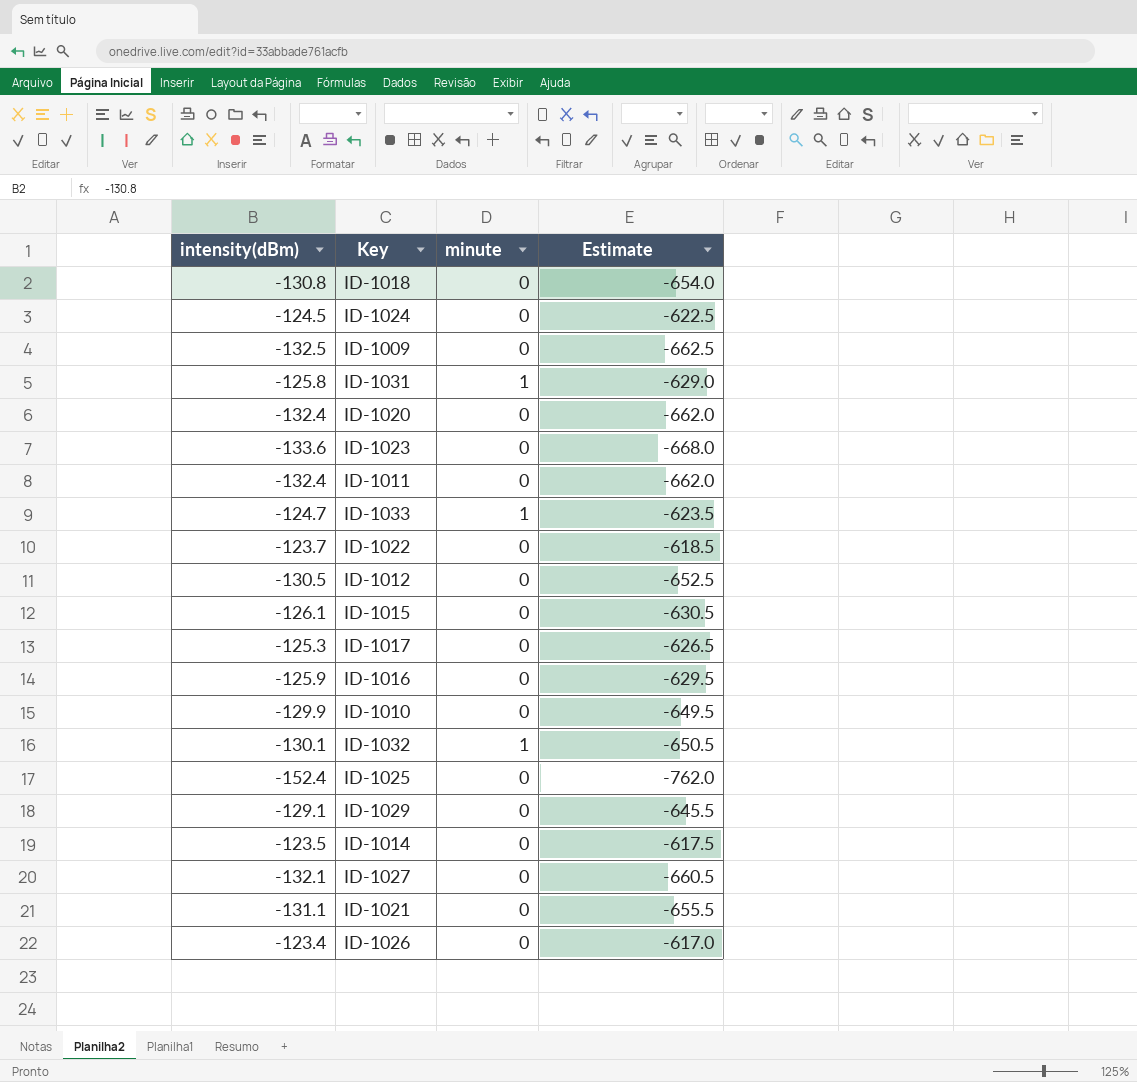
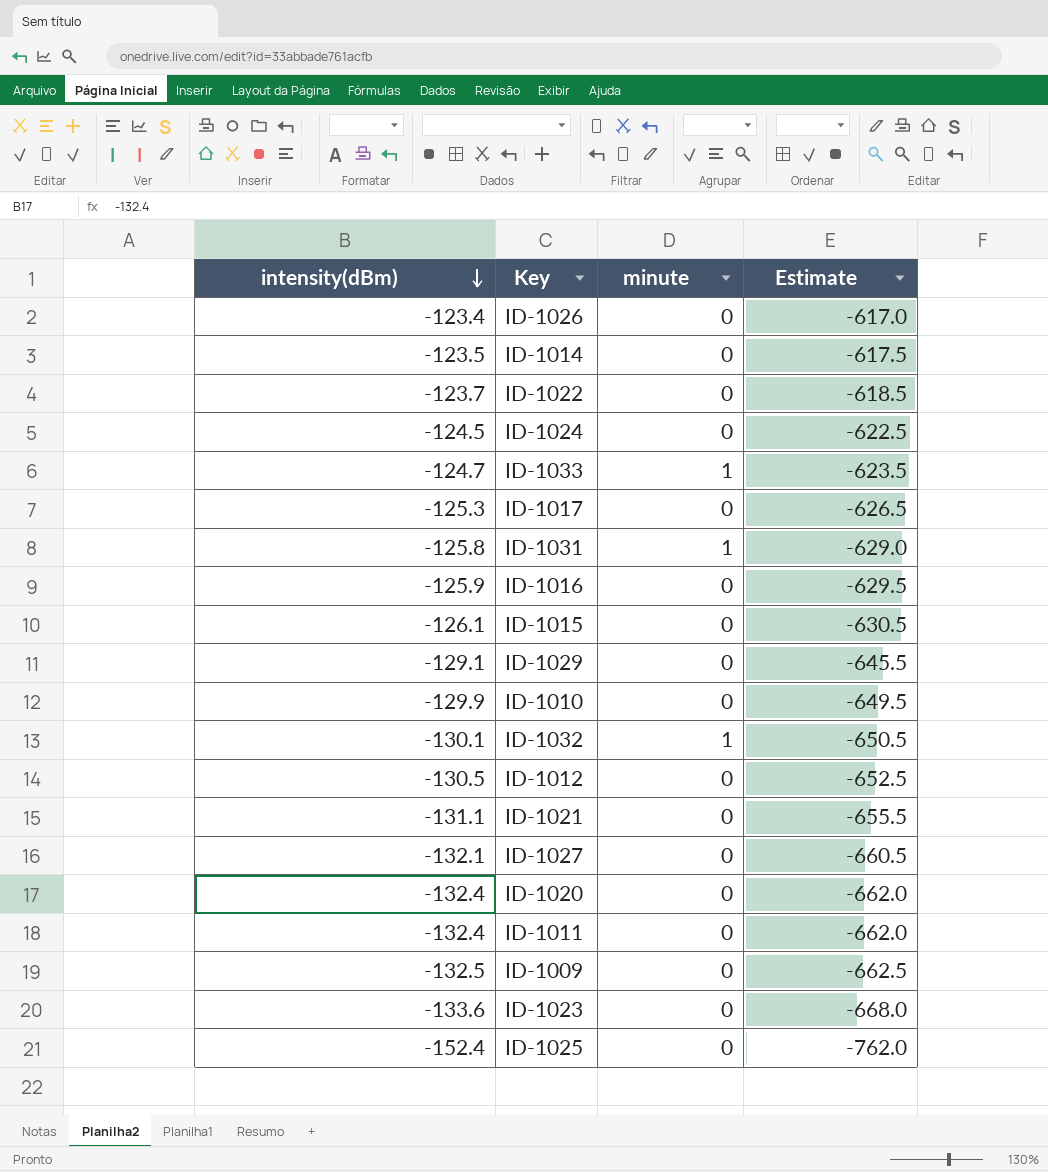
row order: none -> intensity(dBm) descending
row ID-1018: -130.8 | 0 | -654.0 -> none

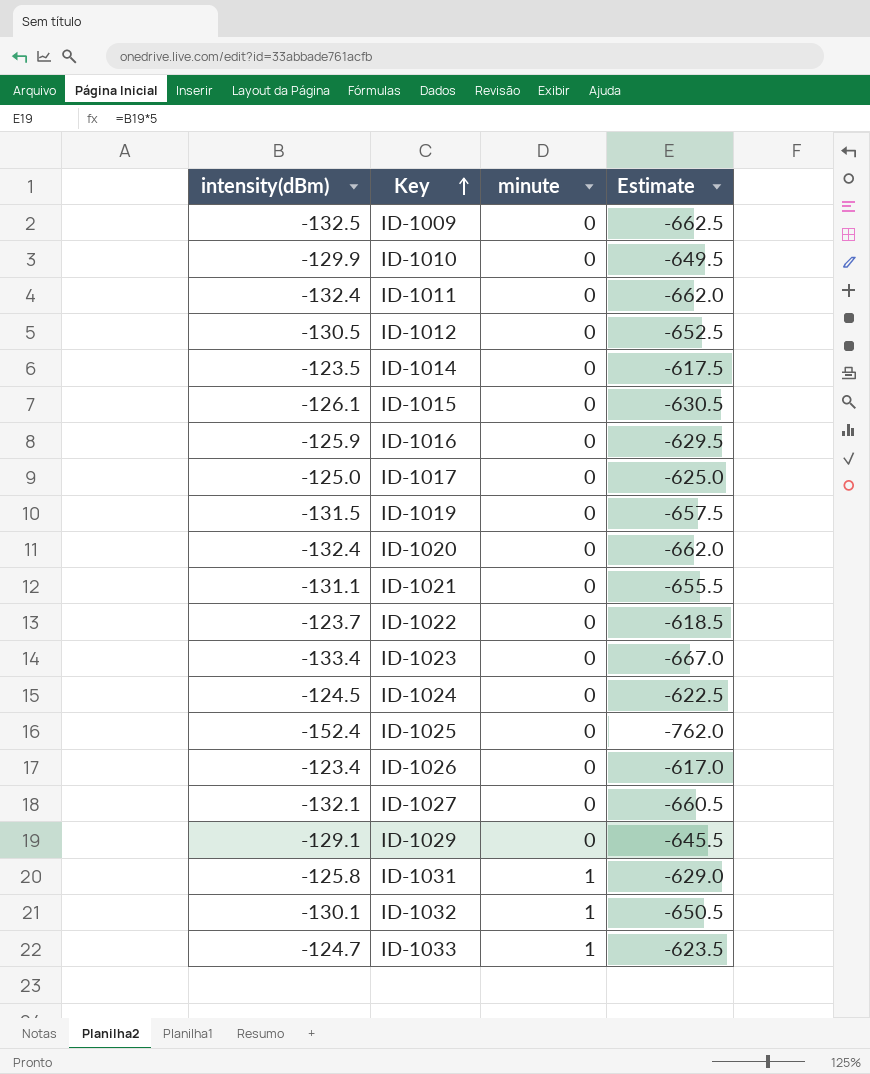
row order: intensity(dBm) descending -> Key ascending
ID-1017 | intensity(dBm): -125.3 -> -125.0
ID-1017 | Estimate: -626.5 -> -625.0
row ID-1019: none -> -131.5 | 0 | -657.5
ID-1023 | intensity(dBm): -133.6 -> -133.4
ID-1023 | Estimate: -668.0 -> -667.0

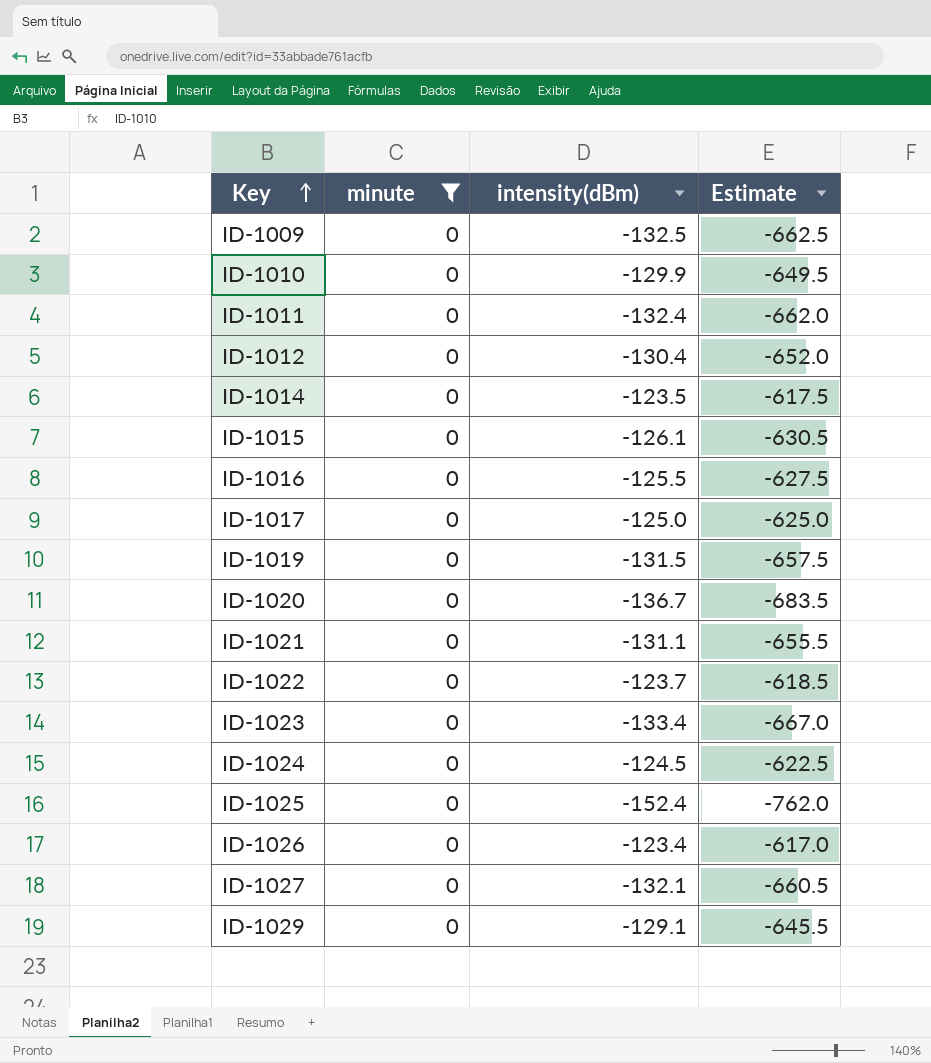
filter: none -> minute = 0
column intensity(dBm) | position: 1 -> 3
ID-1012 | intensity(dBm): -130.5 -> -130.4
ID-1012 | Estimate: -652.5 -> -652.0
ID-1016 | intensity(dBm): -125.9 -> -125.5
ID-1016 | Estimate: -629.5 -> -627.5
ID-1020 | intensity(dBm): -132.4 -> -136.7
ID-1020 | Estimate: -662.0 -> -683.5

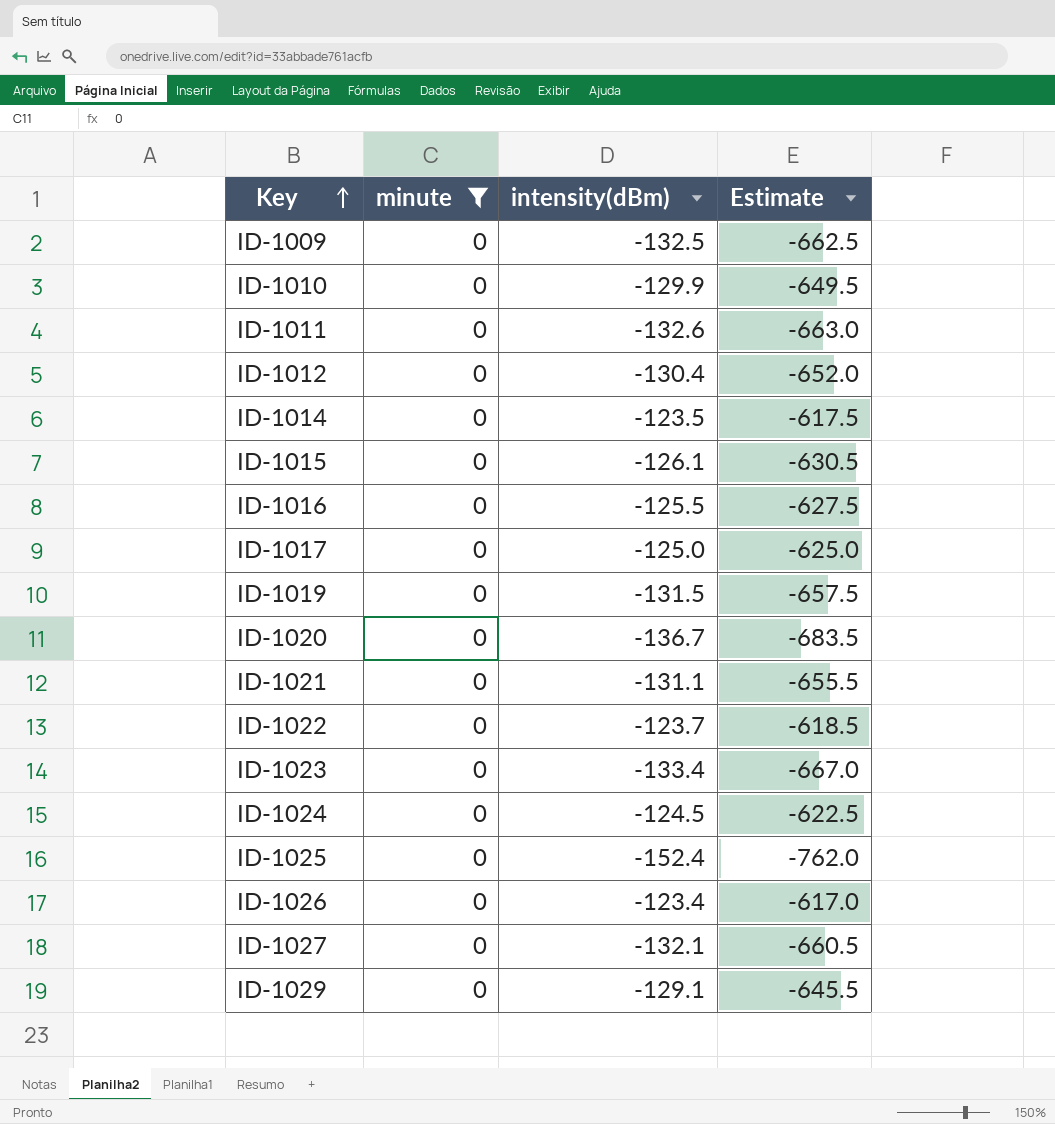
ID-1011 | intensity(dBm): -132.4 -> -132.6
ID-1011 | Estimate: -662.0 -> -663.0

